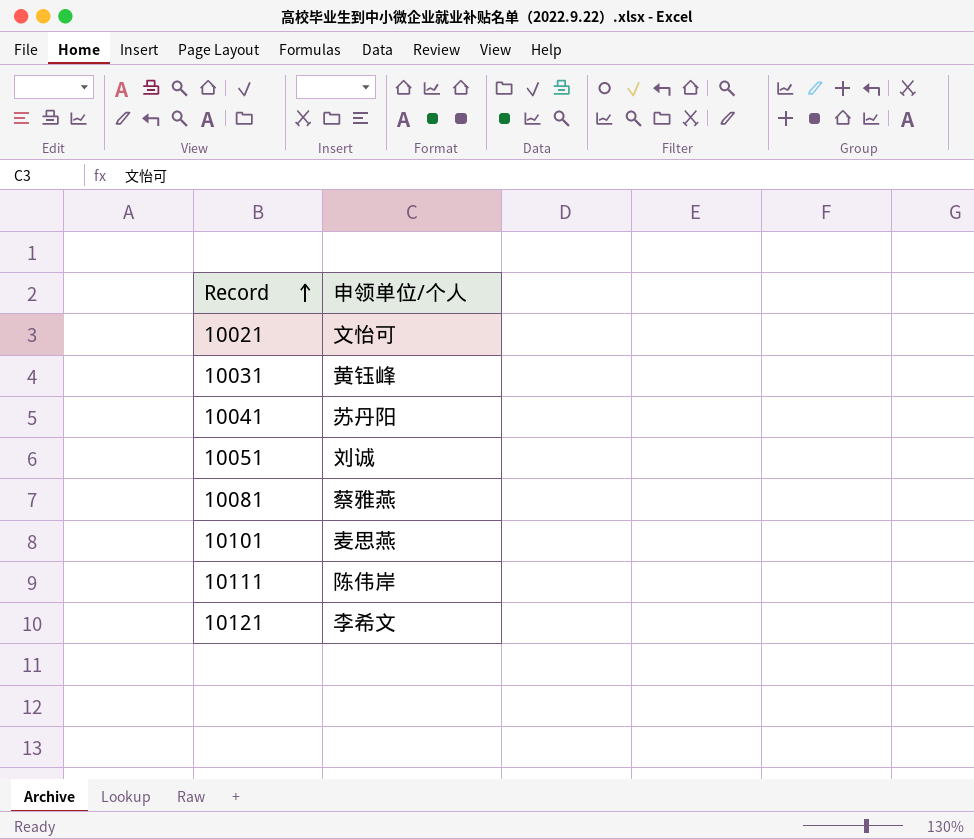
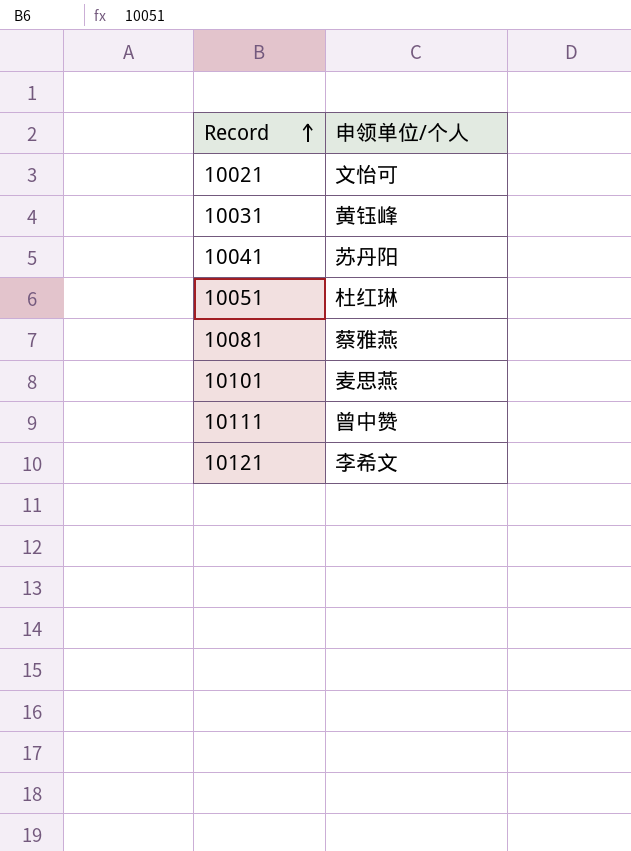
10051 | 申领单位/个人: 刘诚 -> 杜红琳
10111 | 申领单位/个人: 陈伟岸 -> 曾中赞

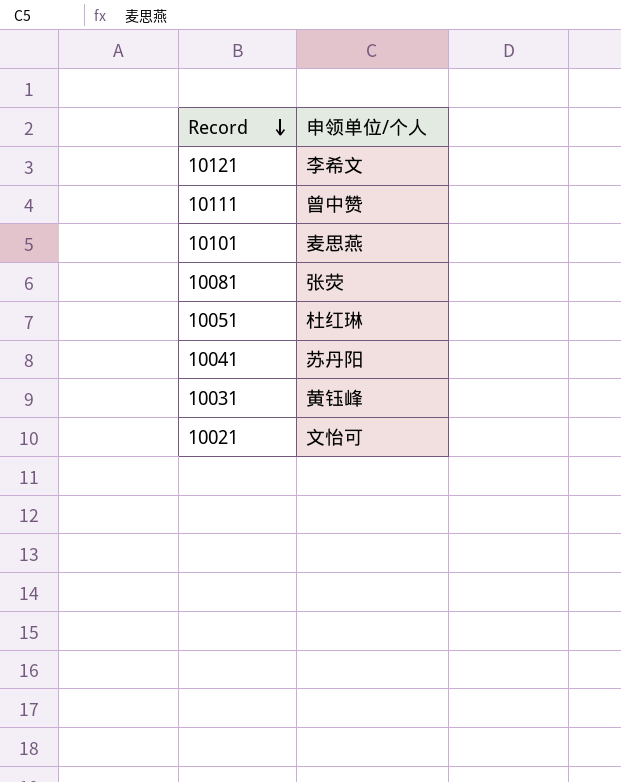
row order: Record ascending -> Record descending
10081 | 申领单位/个人: 蔡雅燕 -> 张荧

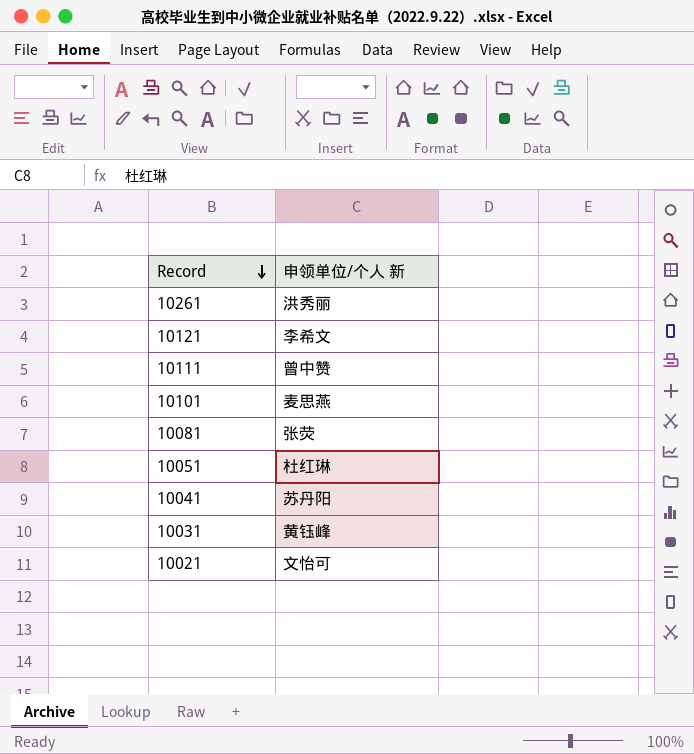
column name: 申领单位/个人 -> 申领单位/个人 新
row 10261: none -> 洪秀丽

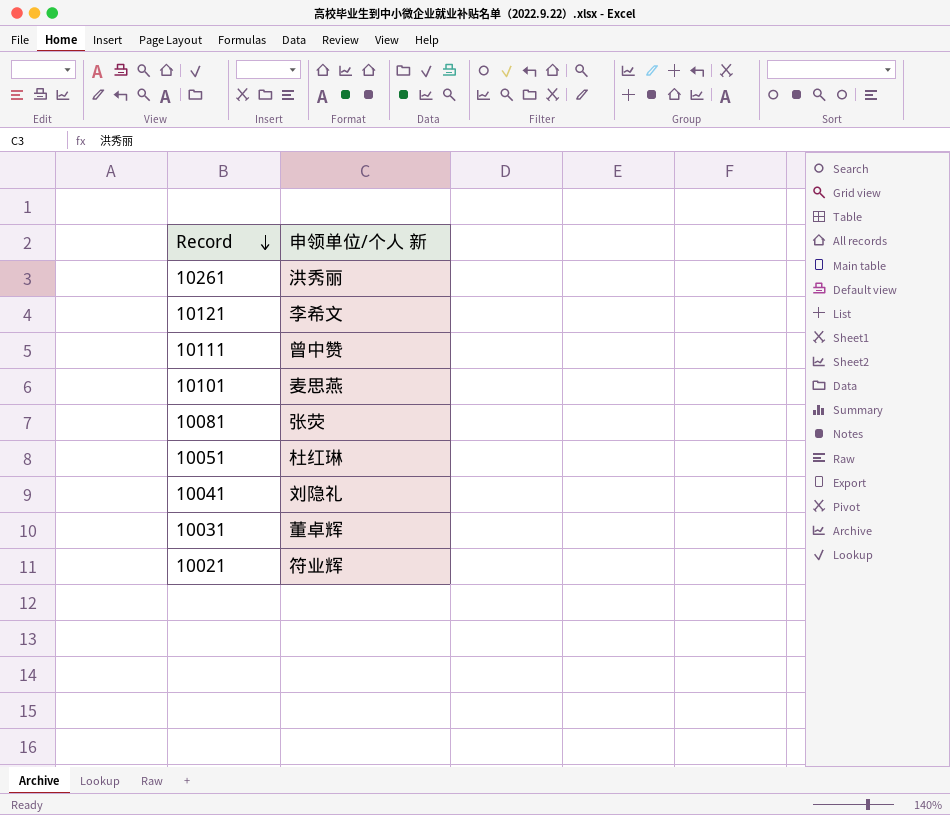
10041 | 申领单位/个人 新: 苏丹阳 -> 刘隐礼
10031 | 申领单位/个人 新: 黄钰峰 -> 董卓辉
10021 | 申领单位/个人 新: 文怡可 -> 符业辉

